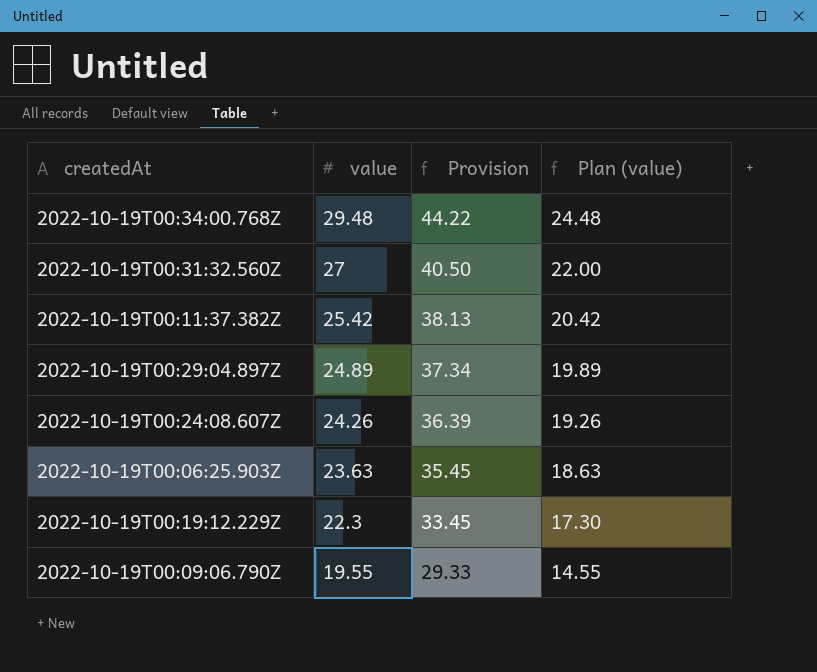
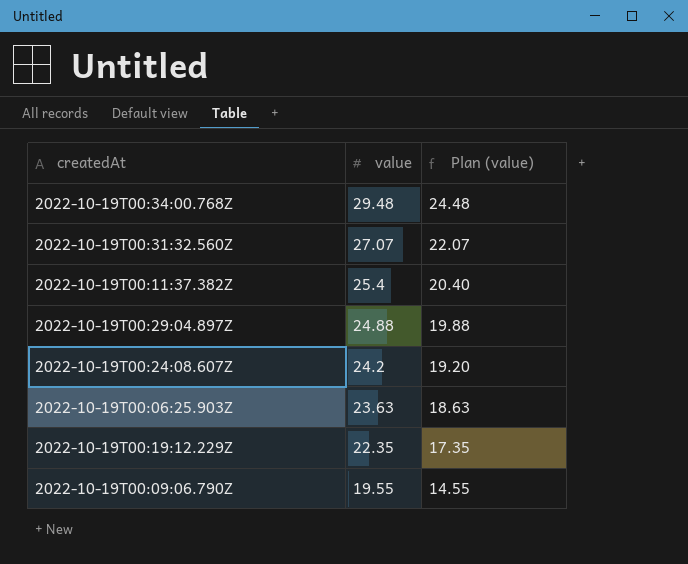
column Provision | formula: [value] * 1.5 -> none
2022-10-19T00:31:32.560Z | value: 27 -> 27.07
2022-10-19T00:31:32.560Z | Plan (value): 22.00 -> 22.07
2022-10-19T00:11:37.382Z | value: 25.42 -> 25.4
2022-10-19T00:11:37.382Z | Plan (value): 20.42 -> 20.40
2022-10-19T00:29:04.897Z | value: 24.89 -> 24.88
2022-10-19T00:29:04.897Z | Plan (value): 19.89 -> 19.88
2022-10-19T00:24:08.607Z | value: 24.26 -> 24.2
2022-10-19T00:24:08.607Z | Plan (value): 19.26 -> 19.20
2022-10-19T00:19:12.229Z | value: 22.3 -> 22.35
2022-10-19T00:19:12.229Z | Plan (value): 17.30 -> 17.35

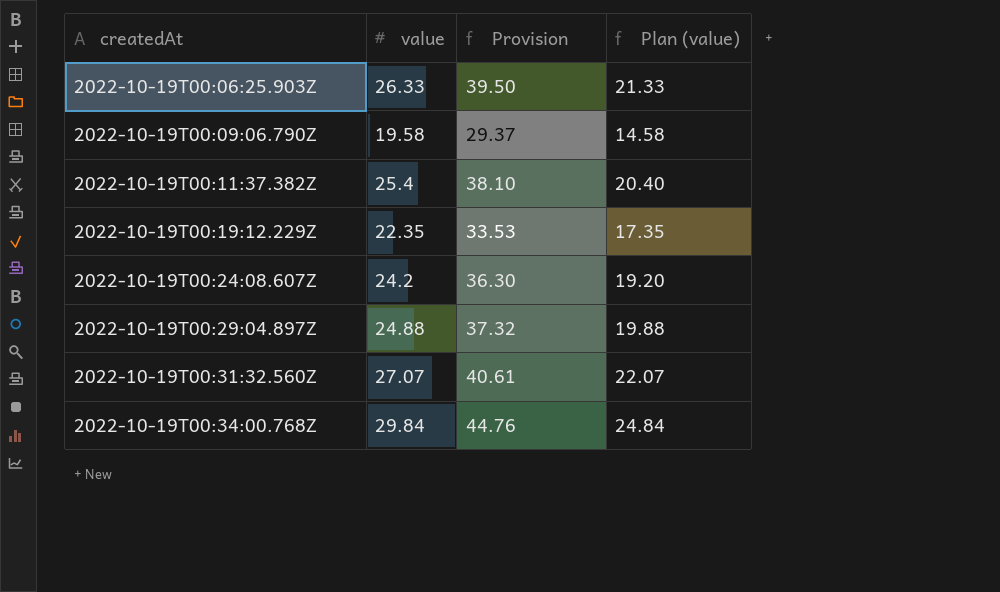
row order: value descending -> createdAt ascending
column Provision | formula: none -> [value] * 1.5
2022-10-19T00:06:25.903Z | value: 23.63 -> 26.33
2022-10-19T00:06:25.903Z | Plan (value): 18.63 -> 21.33
2022-10-19T00:09:06.790Z | value: 19.55 -> 19.58
2022-10-19T00:09:06.790Z | Plan (value): 14.55 -> 14.58
2022-10-19T00:34:00.768Z | value: 29.48 -> 29.84
2022-10-19T00:34:00.768Z | Plan (value): 24.48 -> 24.84

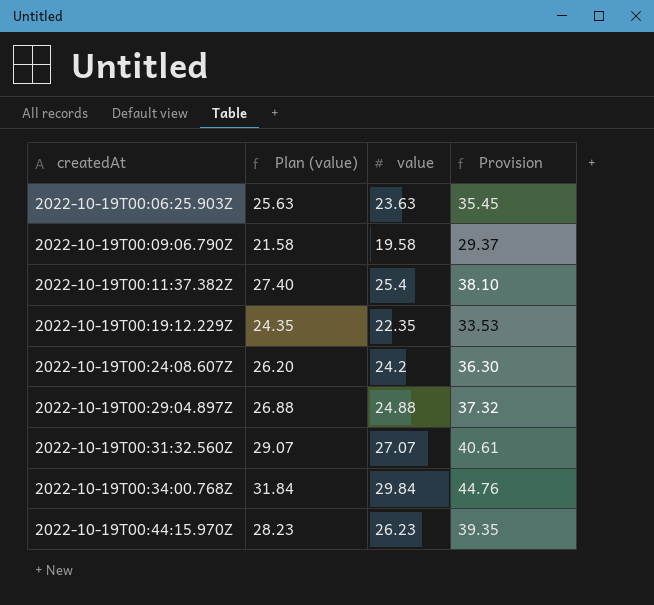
column Plan (value) | formula: [value] - 5 -> [value] + 2
column Plan (value) | position: 4 -> 2
2022-10-19T00:06:25.903Z | value: 26.33 -> 23.63
2022-10-19T00:06:25.903Z | Provision: 39.50 -> 35.45
row 2022-10-19T00:44:15.970Z: none -> 28.23 | 26.23 | 39.35

